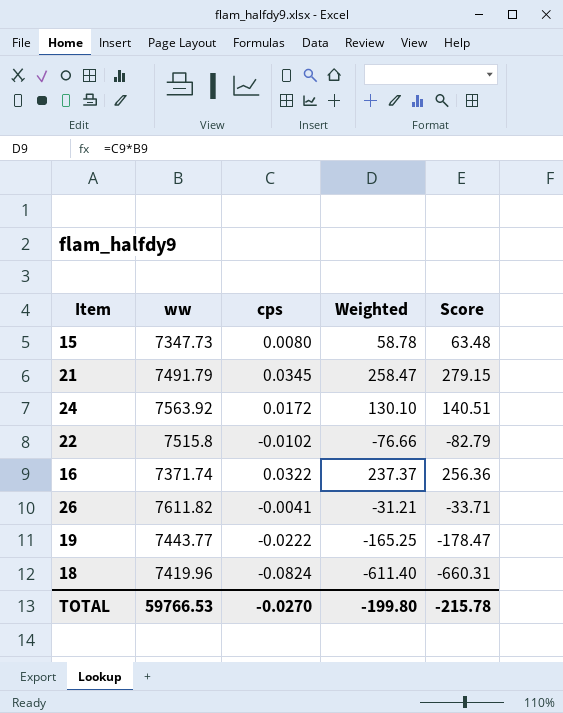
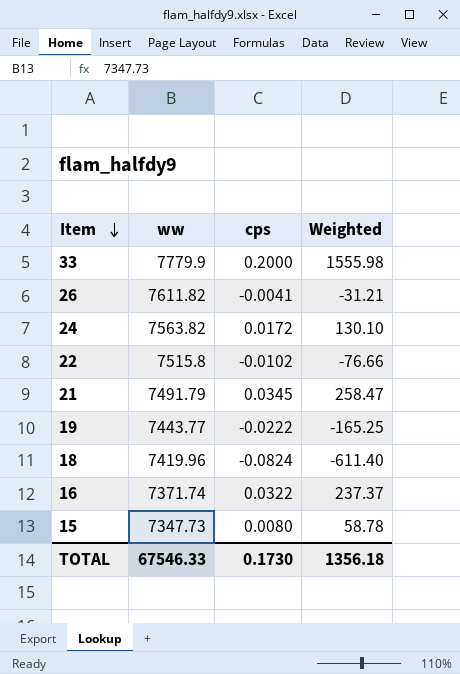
row order: none -> Item descending
column Score | formula: [Weighted] * 1.08 -> none
row 33: none -> 7779.9 | 0.2000 | 1555.98
24 | ww: 7563.92 -> 7563.82
TOTAL | ww: 59766.53 -> 67546.33
TOTAL | cps: -0.0270 -> 0.1730
TOTAL | Weighted: -199.80 -> 1356.18

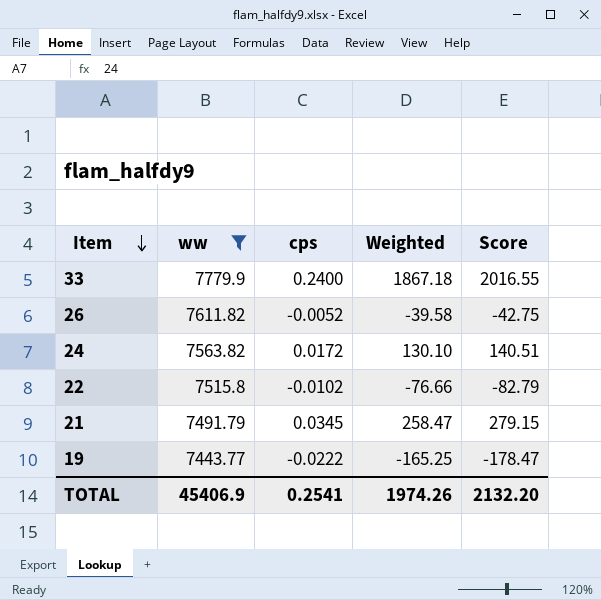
filter: none -> ww >= 7443.77
column Score | formula: none -> [Weighted] * 1.08
33 | cps: 0.2000 -> 0.2400
33 | Weighted: 1555.98 -> 1867.18
26 | cps: -0.0041 -> -0.0052
26 | Weighted: -31.21 -> -39.58
TOTAL | ww: 67546.33 -> 45406.9
TOTAL | cps: 0.1730 -> 0.2541
TOTAL | Weighted: 1356.18 -> 1974.26

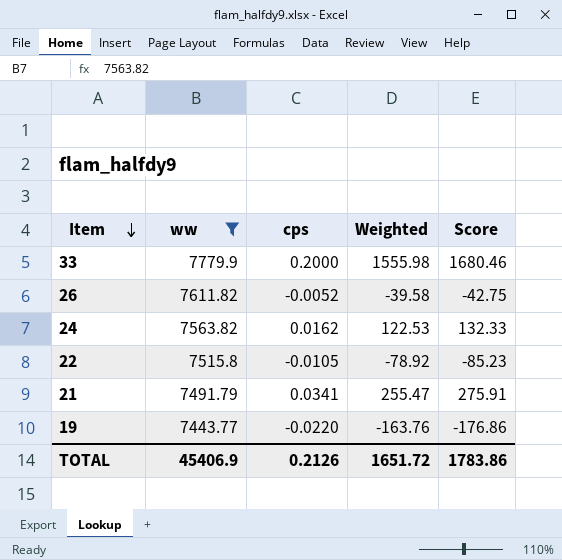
33 | cps: 0.2400 -> 0.2000
33 | Weighted: 1867.18 -> 1555.98
33 | Score: 2016.55 -> 1680.46
24 | cps: 0.0172 -> 0.0162
24 | Weighted: 130.10 -> 122.53
24 | Score: 140.51 -> 132.33
22 | cps: -0.0102 -> -0.0105
22 | Weighted: -76.66 -> -78.92
22 | Score: -82.79 -> -85.23
21 | cps: 0.0345 -> 0.0341
21 | Weighted: 258.47 -> 255.47
21 | Score: 279.15 -> 275.91
19 | cps: -0.0222 -> -0.0220
19 | Weighted: -165.25 -> -163.76
19 | Score: -178.47 -> -176.86
TOTAL | cps: 0.2541 -> 0.2126
TOTAL | Weighted: 1974.26 -> 1651.72
TOTAL | Score: 2132.20 -> 1783.86

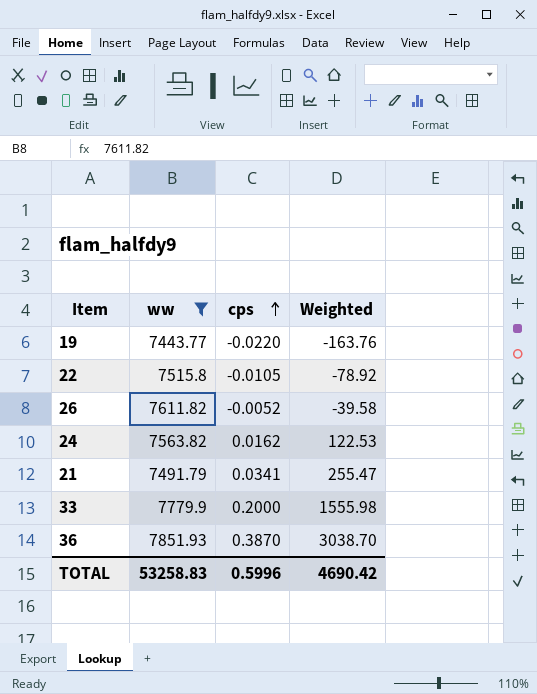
row order: Item descending -> cps ascending
column Score | formula: [Weighted] * 1.08 -> none
row 36: none -> 7851.93 | 0.3870 | 3038.70
TOTAL | ww: 45406.9 -> 53258.83
TOTAL | cps: 0.2126 -> 0.5996
TOTAL | Weighted: 1651.72 -> 4690.42

